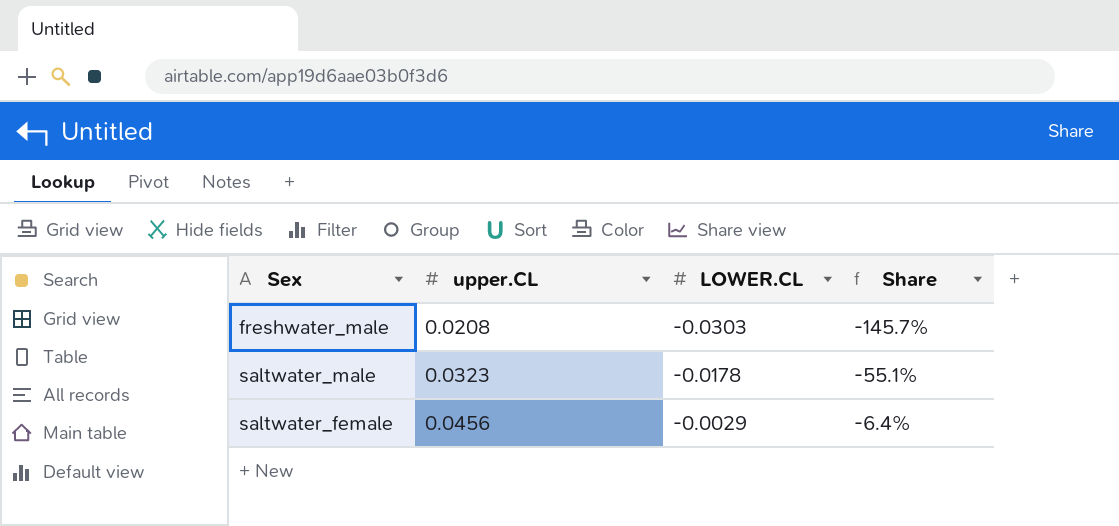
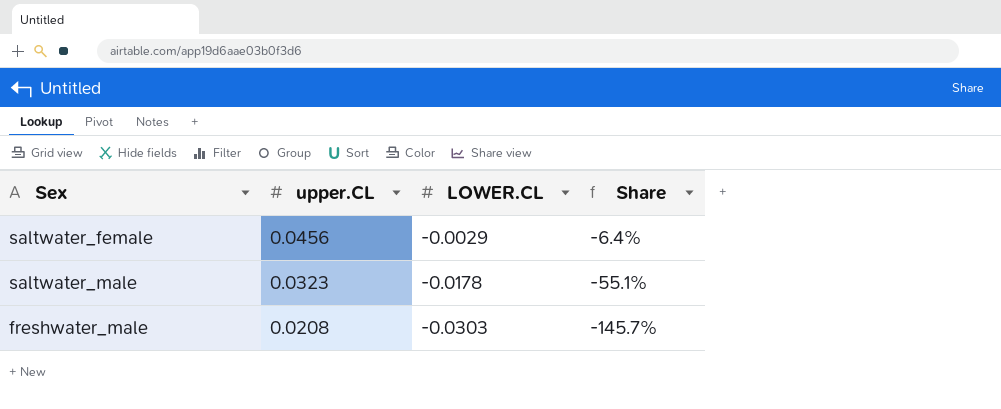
row order: upper.CL ascending -> upper.CL descending

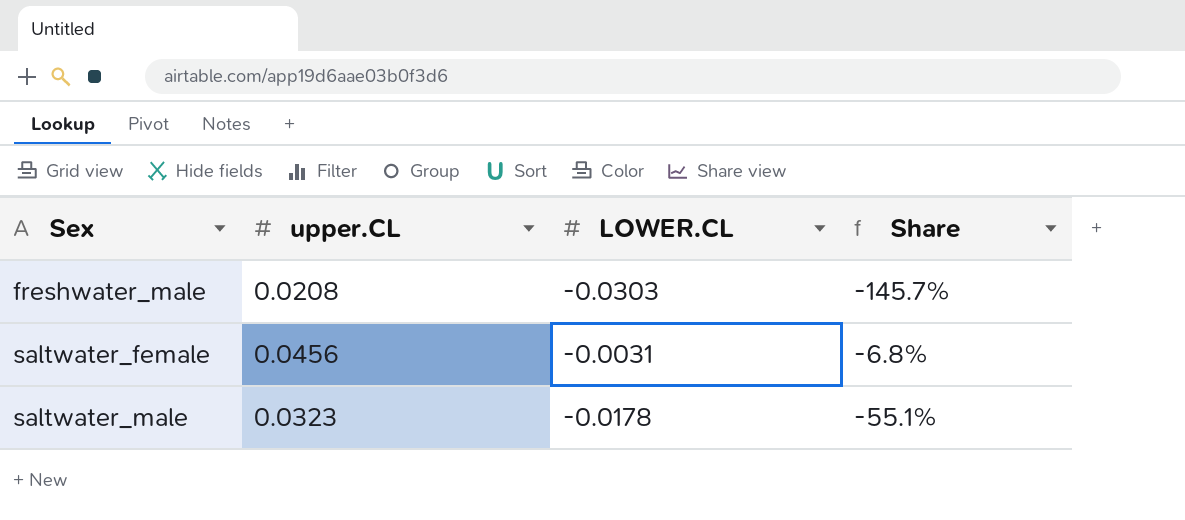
row order: upper.CL descending -> Sex ascending
saltwater_female | LOWER.CL: -0.0029 -> -0.0031
saltwater_female | Share: -6.4% -> -6.8%

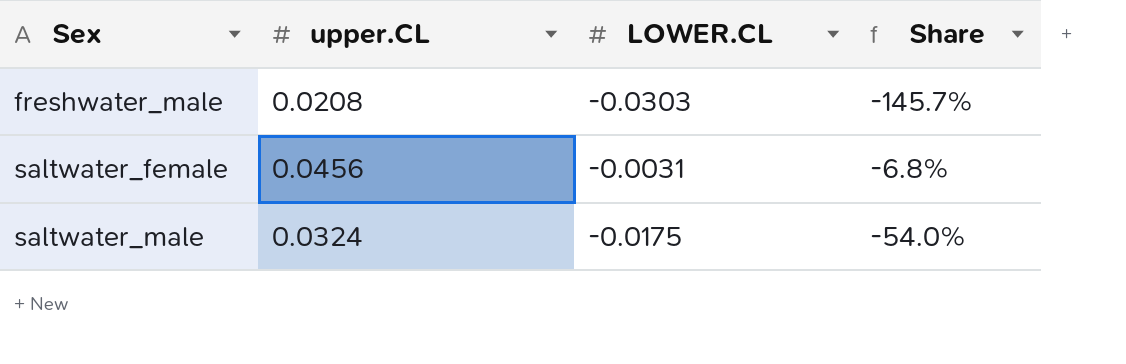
saltwater_male | upper.CL: 0.0323 -> 0.0324
saltwater_male | LOWER.CL: -0.0178 -> -0.0175
saltwater_male | Share: -55.1% -> -54.0%

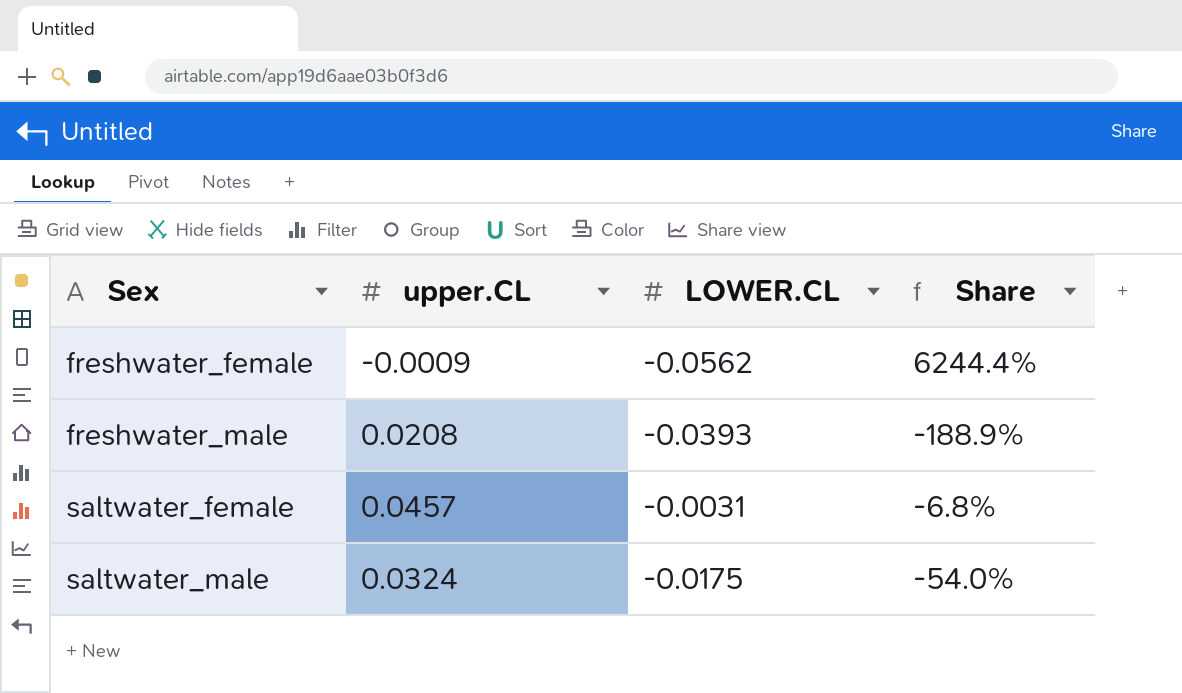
row freshwater_female: none -> -0.0009 | -0.0562 | 6244.4%
freshwater_male | LOWER.CL: -0.0303 -> -0.0393
freshwater_male | Share: -145.7% -> -188.9%
saltwater_female | upper.CL: 0.0456 -> 0.0457

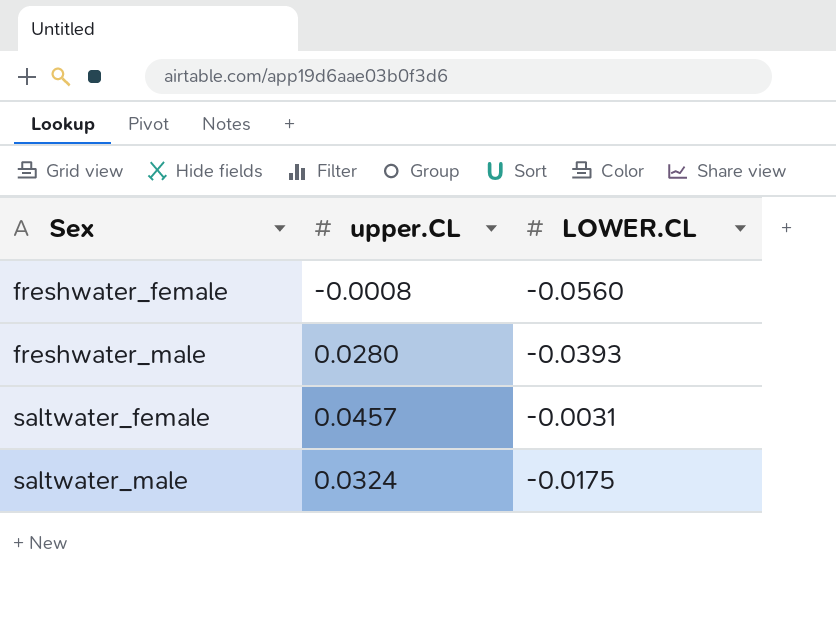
column Share | formula: [LOWER.CL] / [upper.CL] -> none
freshwater_female | upper.CL: -0.0009 -> -0.0008
freshwater_female | LOWER.CL: -0.0562 -> -0.0560
freshwater_male | upper.CL: 0.0208 -> 0.0280

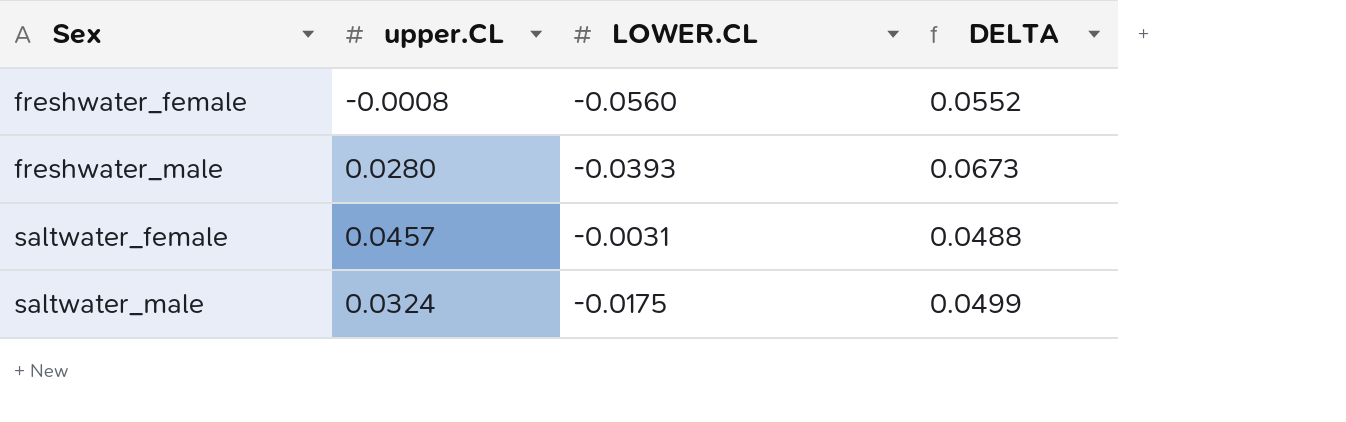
column DELTA | formula: none -> [upper.CL] - [LOWER.CL]

